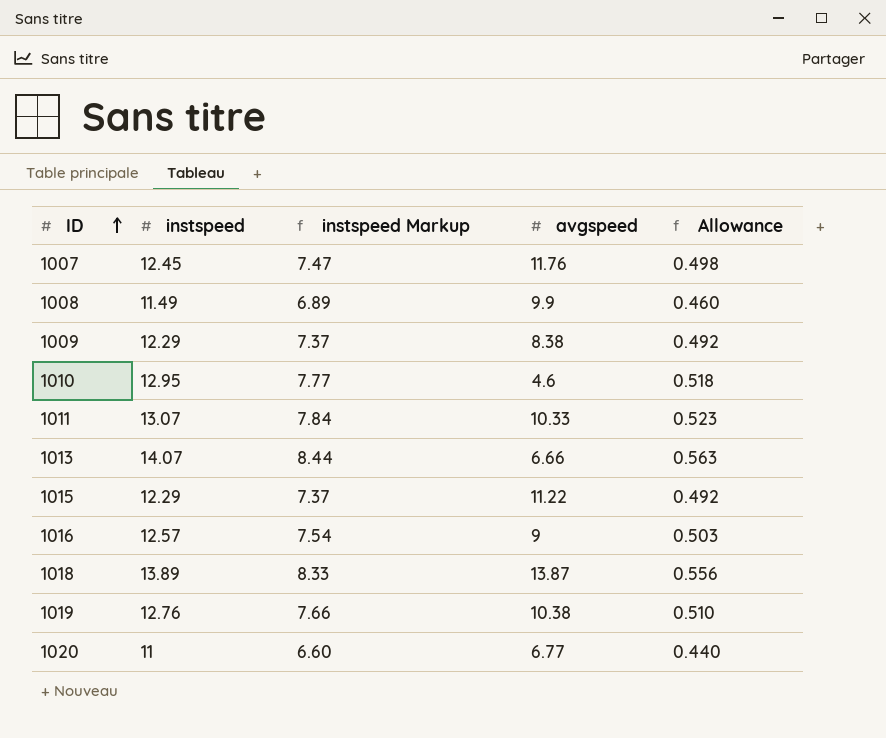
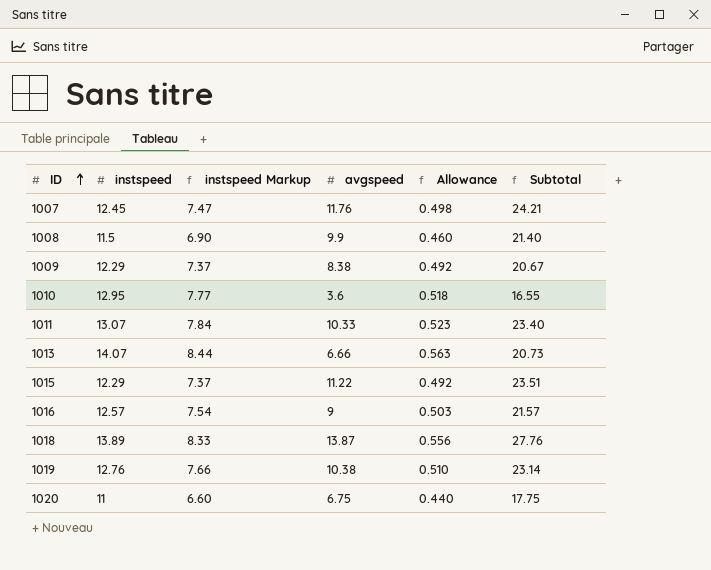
column Subtotal | formula: none -> [instspeed] + [avgspeed]
1008 | instspeed: 11.49 -> 11.5
1008 | instspeed Markup: 6.89 -> 6.90
1010 | avgspeed: 4.6 -> 3.6
1020 | avgspeed: 6.77 -> 6.75

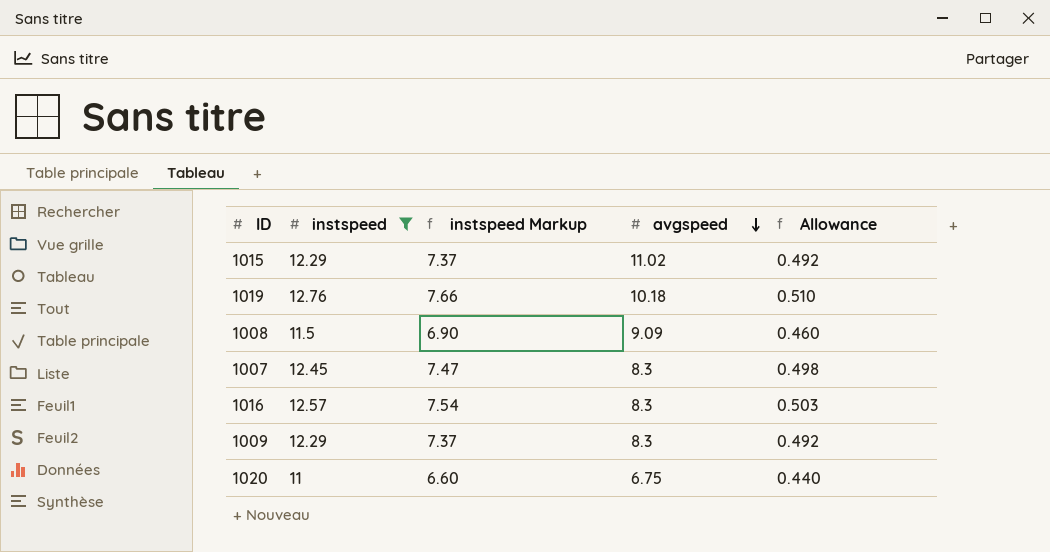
filter: none -> instspeed <= 12.76
row order: ID ascending -> avgspeed descending
column Subtotal | formula: [instspeed] + [avgspeed] -> none
1015 | avgspeed: 11.22 -> 11.02
1019 | avgspeed: 10.38 -> 10.18
1008 | avgspeed: 9.9 -> 9.09
1007 | avgspeed: 11.76 -> 8.3
1016 | avgspeed: 9 -> 8.3
1009 | avgspeed: 8.38 -> 8.3

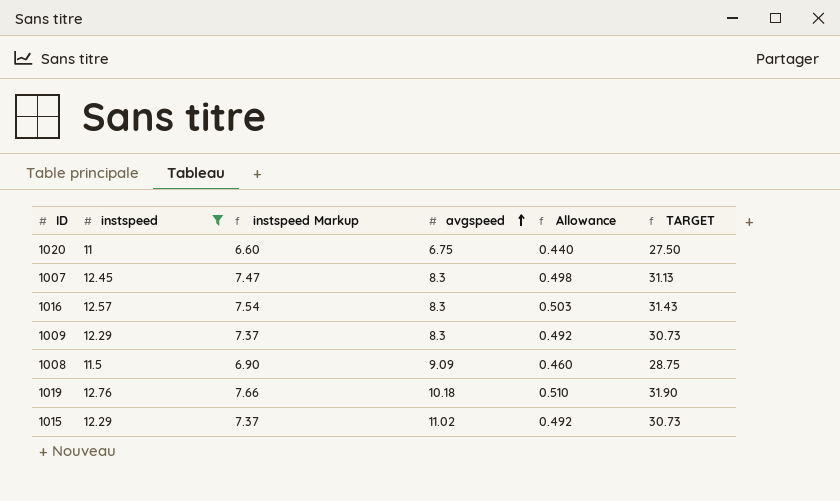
row order: avgspeed descending -> avgspeed ascending
column TARGET | formula: none -> [instspeed] * 2.5

